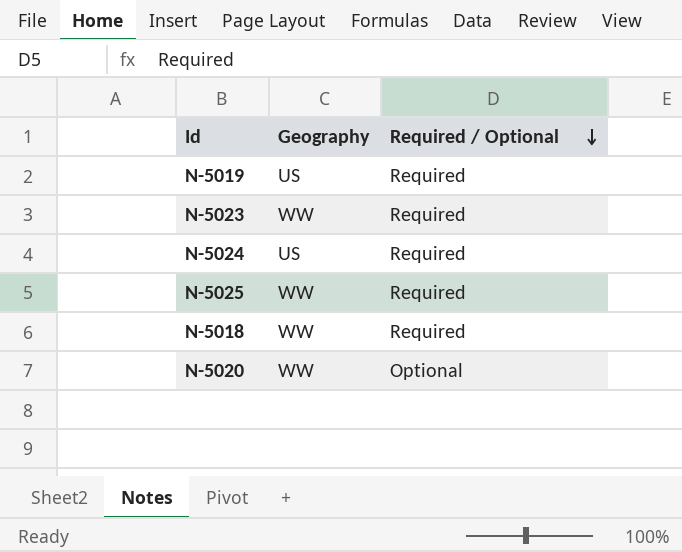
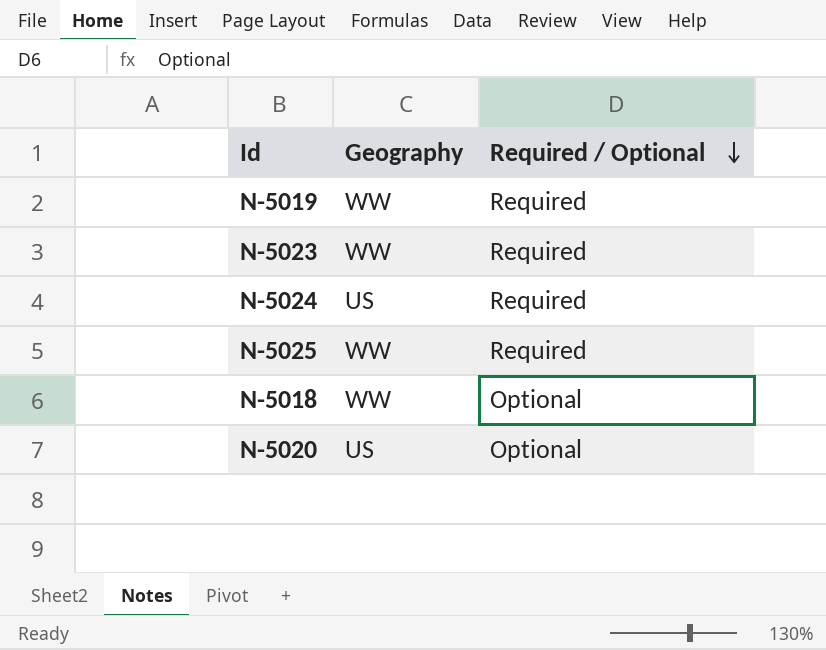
N-5019 | Geography: US -> WW
N-5018 | Required / Optional: Required -> Optional
N-5020 | Geography: WW -> US

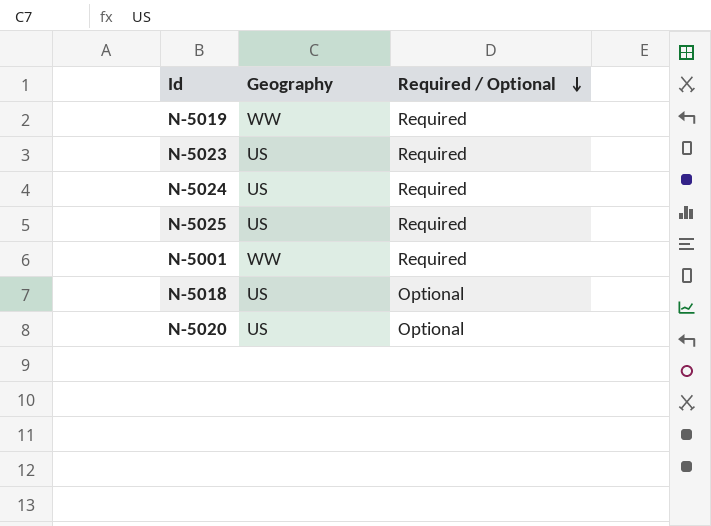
N-5023 | Geography: WW -> US
N-5025 | Geography: WW -> US
row N-5001: none -> WW | Required
N-5018 | Geography: WW -> US

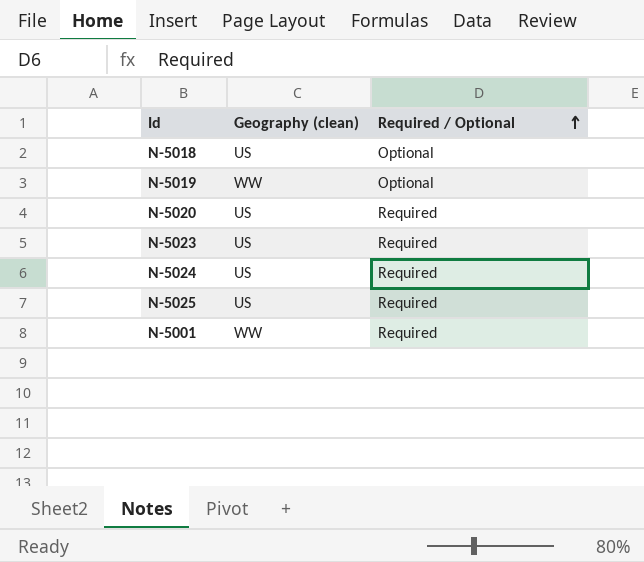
row order: Required / Optional descending -> Required / Optional ascending
column name: Geography -> Geography (clean)
N-5019 | Required / Optional: Required -> Optional
N-5020 | Required / Optional: Optional -> Required

